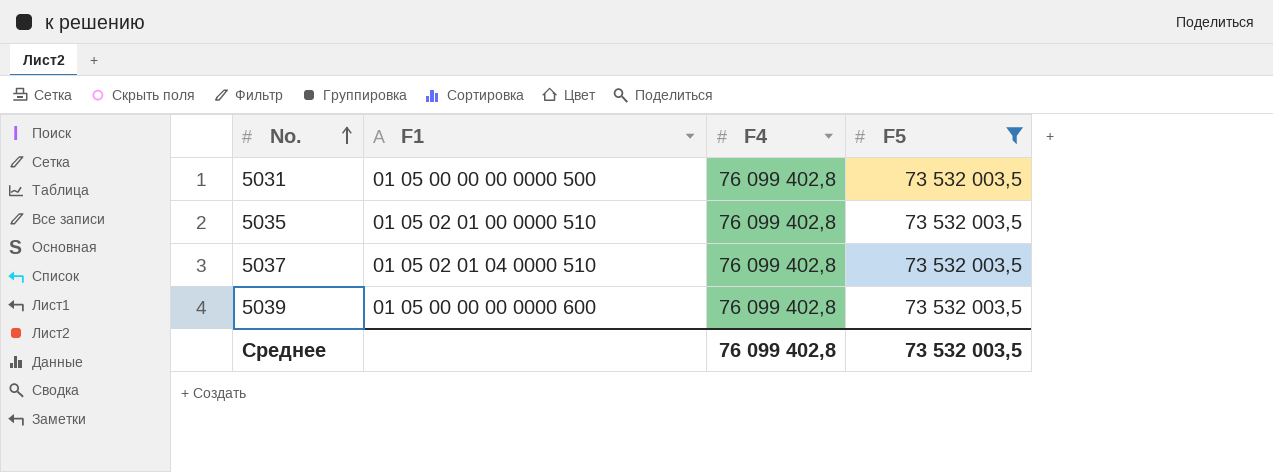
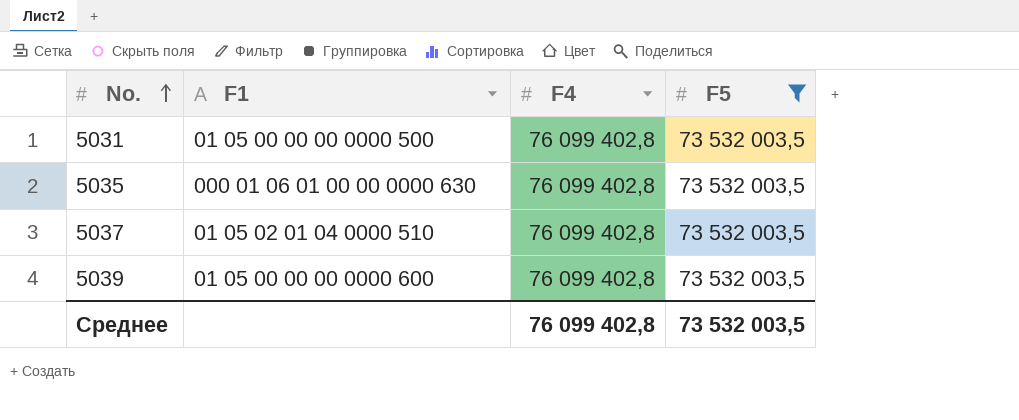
5035 | F1: 01 05 02 01 00 0000 510 -> 000 01 06 01 00 00 0000 630

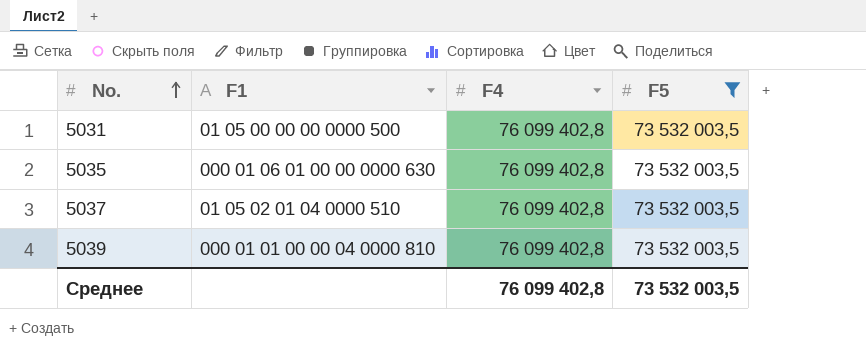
5039 | F1: 01 05 00 00 00 0000 600 -> 000 01 01 00 00 04 0000 810

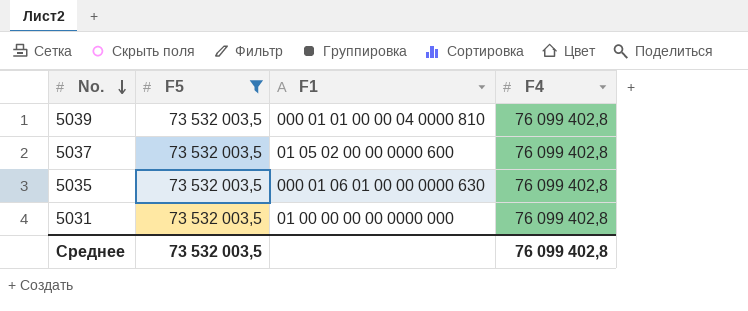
row order: No. ascending -> No. descending
column F5 | position: 4 -> 2
5037 | F1: 01 05 02 01 04 0000 510 -> 01 05 02 00 00 0000 600
5031 | F1: 01 05 00 00 00 0000 500 -> 01 00 00 00 00 0000 000

